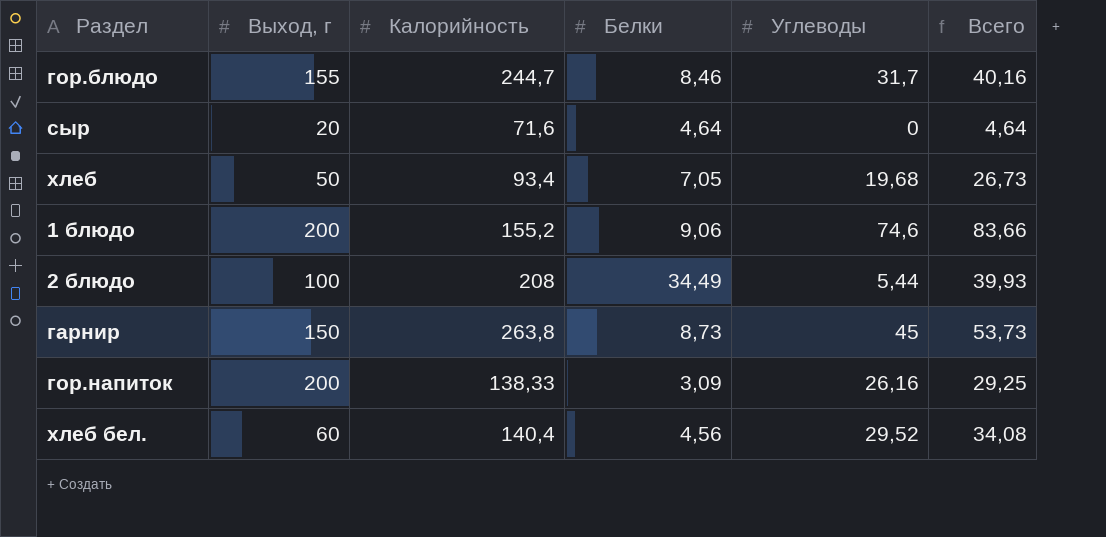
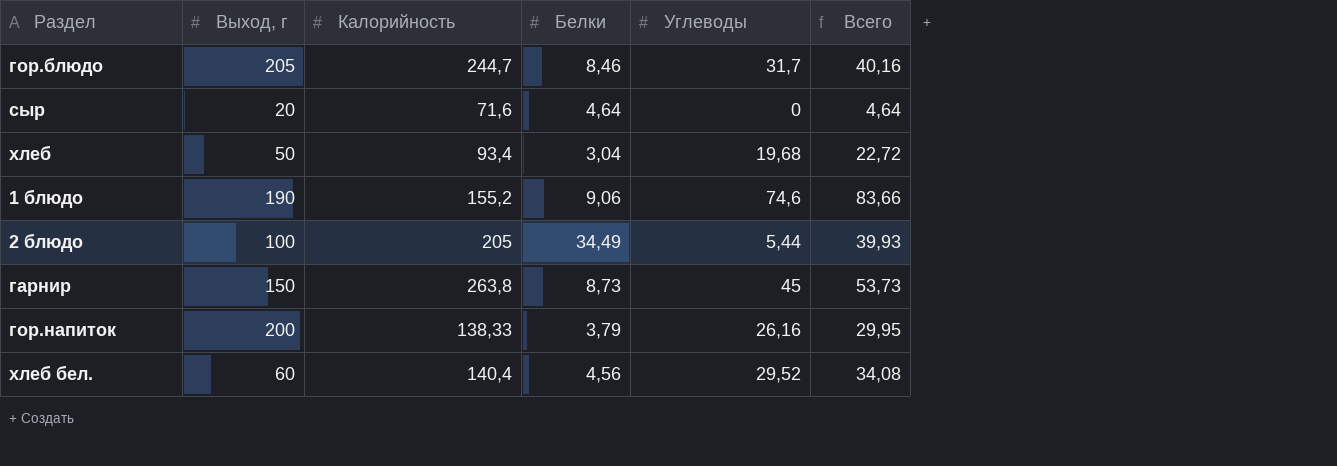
гор.блюдо | Выход, г: 155 -> 205
хлеб | Белки: 7,05 -> 3,04
хлеб | Всего: 26,73 -> 22,72
1 блюдо | Выход, г: 200 -> 190
2 блюдо | Калорийность: 208 -> 205
гор.напиток | Белки: 3,09 -> 3,79
гор.напиток | Всего: 29,25 -> 29,95

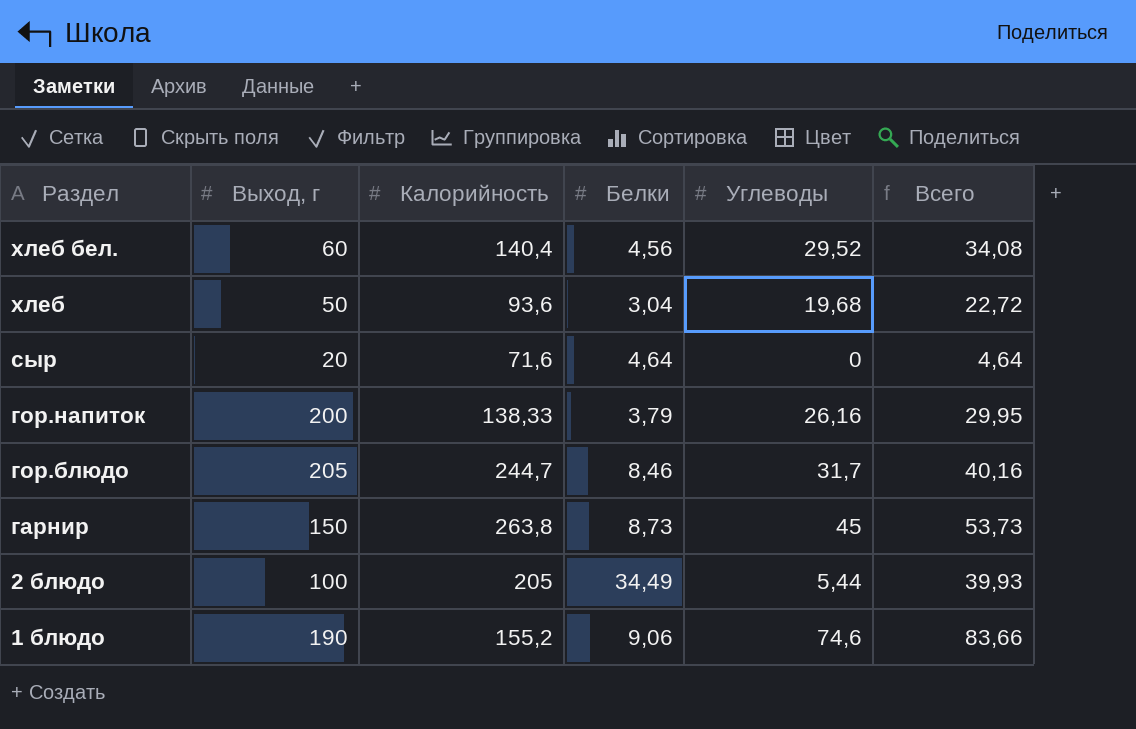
row order: none -> Раздел descending
хлеб | Калорийность: 93,4 -> 93,6

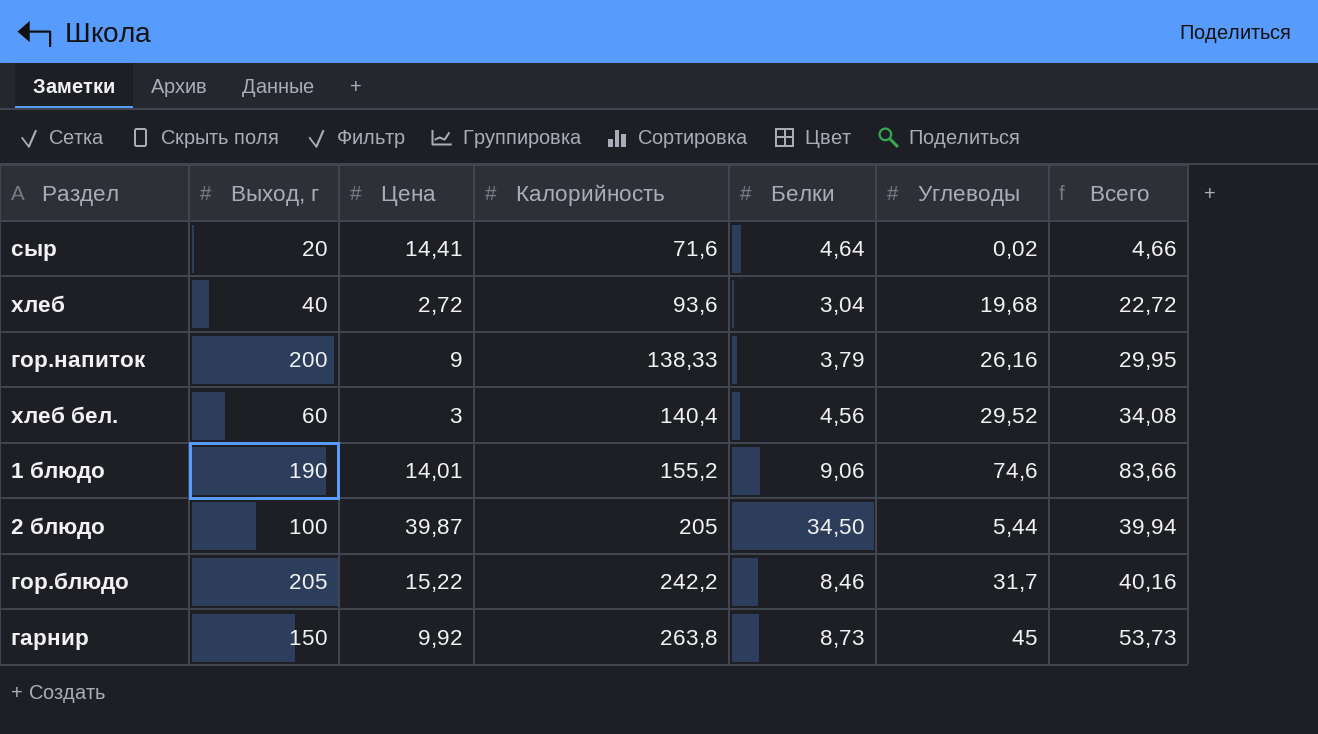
row order: Раздел descending -> Калорийность ascending
column Цена | position: none -> 3
сыр | Углеводы: 0 -> 0,02
сыр | Всего: 4,64 -> 4,66
хлеб | Выход, г: 50 -> 40
2 блюдо | Белки: 34,49 -> 34,50
2 блюдо | Всего: 39,93 -> 39,94
гор.блюдо | Калорийность: 244,7 -> 242,2

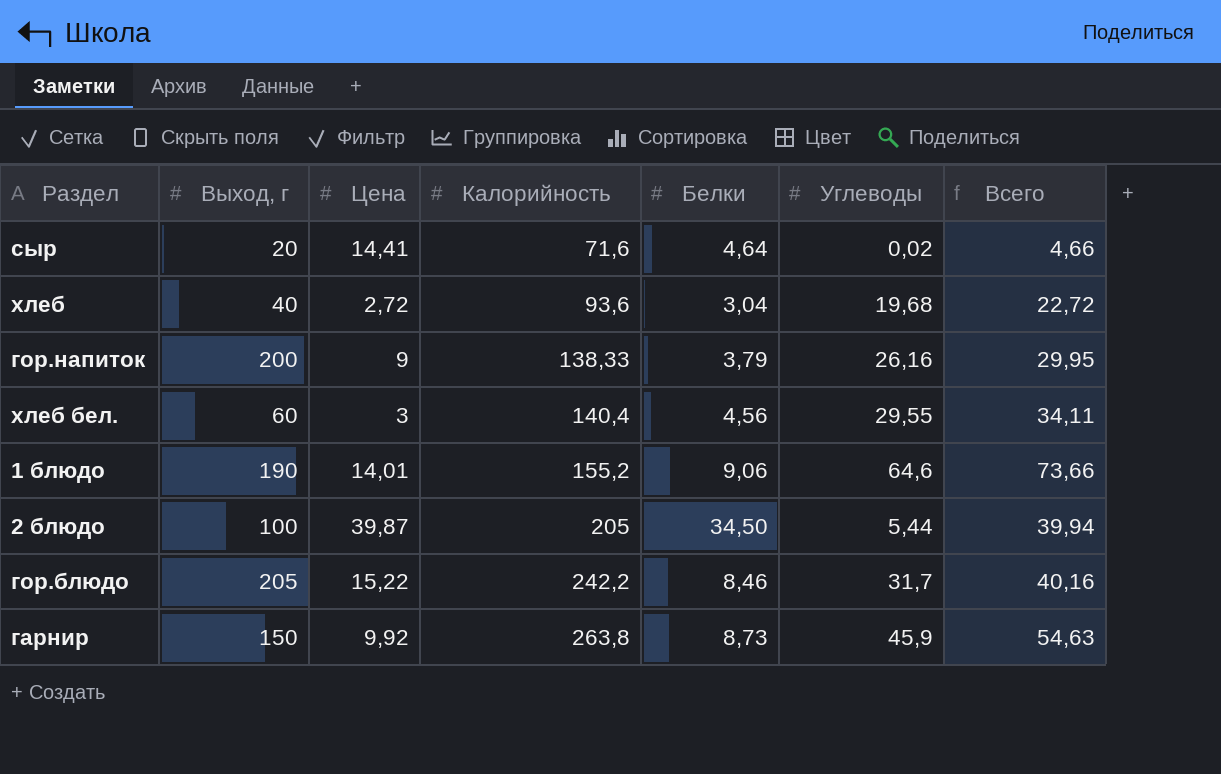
хлеб бел. | Углеводы: 29,52 -> 29,55
хлеб бел. | Всего: 34,08 -> 34,11
1 блюдо | Углеводы: 74,6 -> 64,6
1 блюдо | Всего: 83,66 -> 73,66
гарнир | Углеводы: 45 -> 45,9
гарнир | Всего: 53,73 -> 54,63

